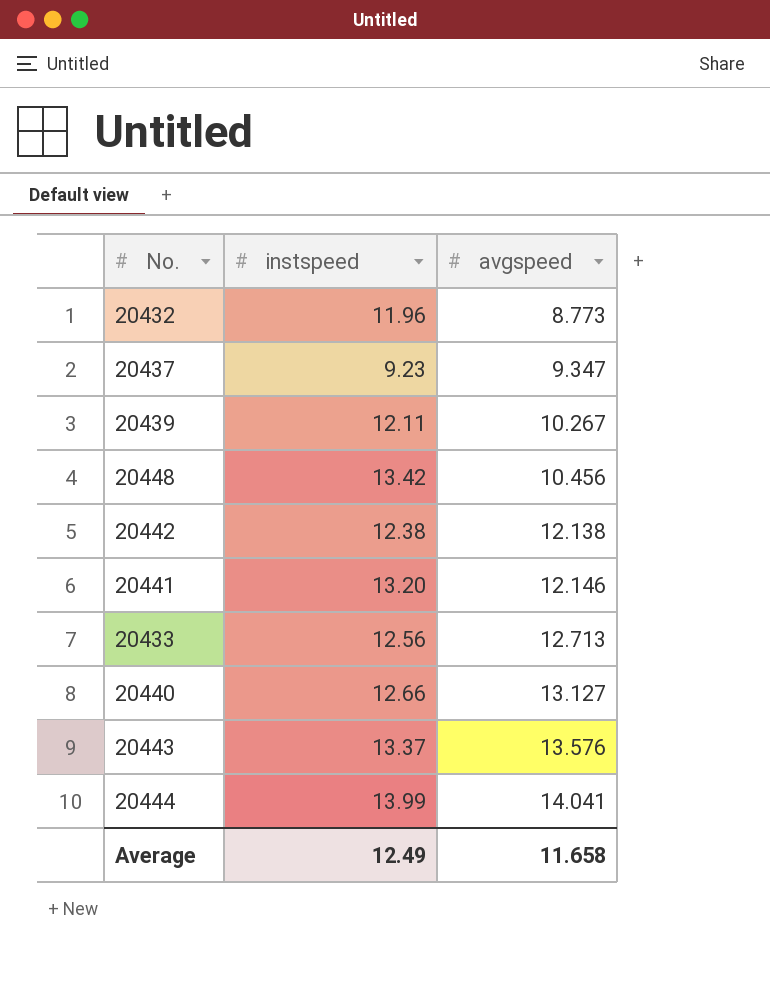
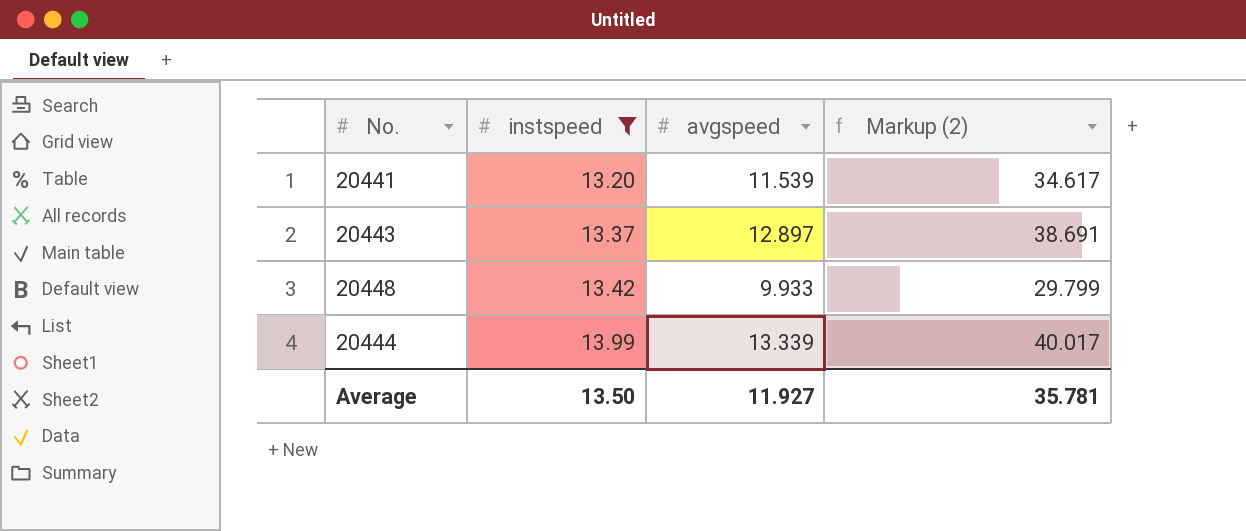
filter: none -> instspeed >= 13.20
row order: avgspeed ascending -> instspeed ascending
column Markup (2) | formula: none -> [avgspeed] * 3
20441 | avgspeed: 12.146 -> 11.539
20443 | avgspeed: 13.576 -> 12.897
20448 | avgspeed: 10.456 -> 9.933
20444 | avgspeed: 14.041 -> 13.339
Average | instspeed: 12.49 -> 13.50
Average | avgspeed: 11.658 -> 11.927

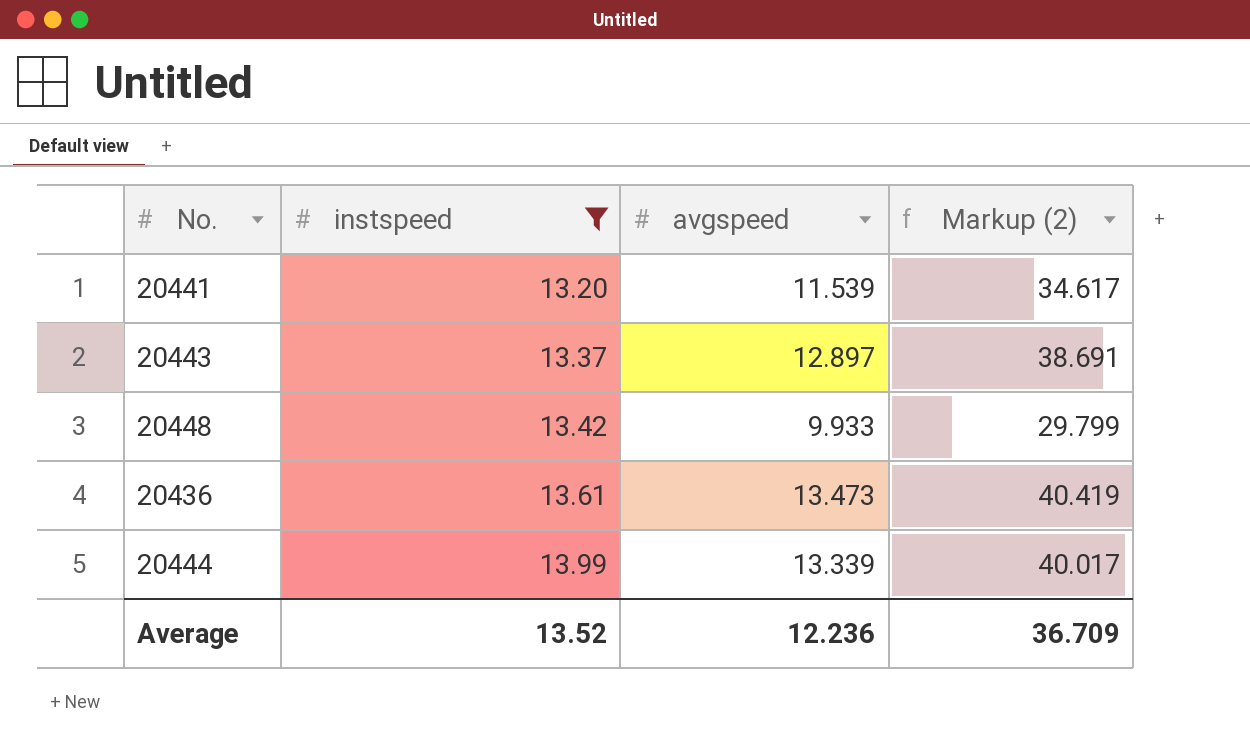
row 20436: none -> 13.61 | 13.473 | 40.419
Average | instspeed: 13.50 -> 13.52
Average | avgspeed: 11.927 -> 12.236
Average | Markup (2): 35.781 -> 36.709

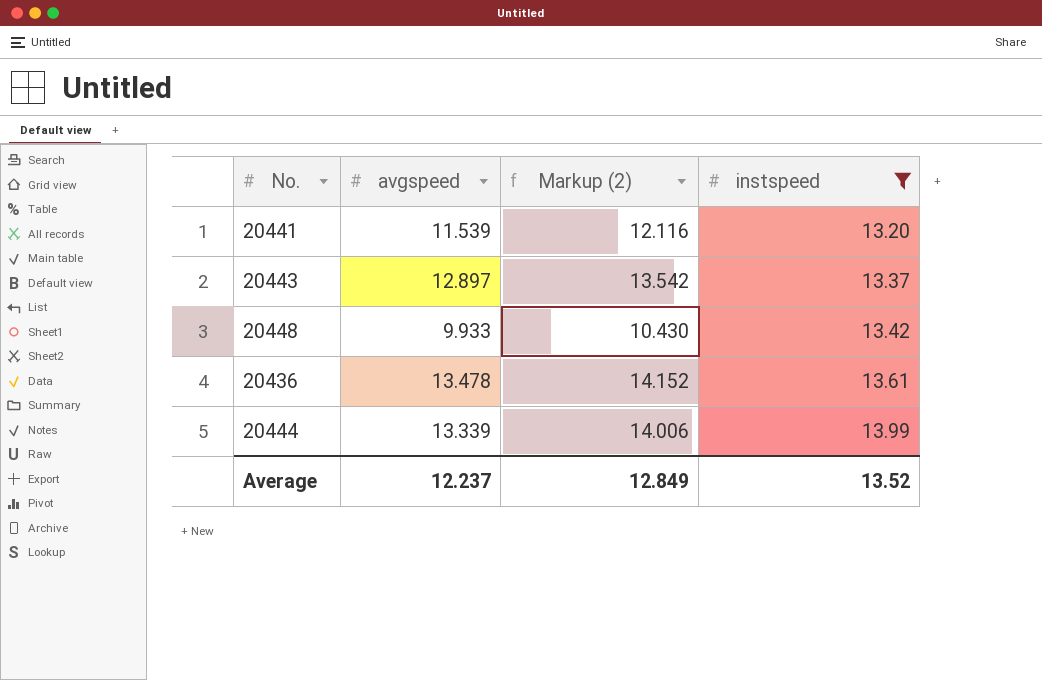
column Markup (2) | formula: [avgspeed] * 3 -> [avgspeed] * 1.05
column instspeed | position: 2 -> 4
20436 | avgspeed: 13.473 -> 13.478
Average | avgspeed: 12.236 -> 12.237
Average | Markup (2): 36.709 -> 12.849

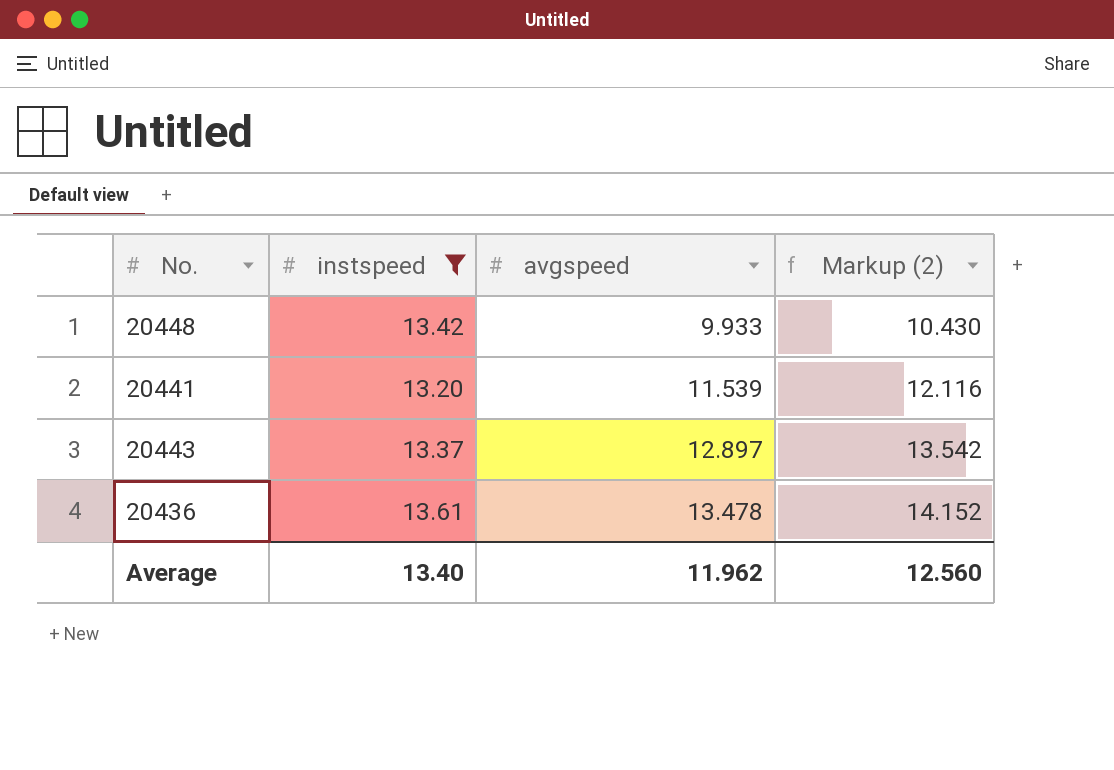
row order: instspeed ascending -> avgspeed ascending
column instspeed | position: 4 -> 2
row 20444: 13.339 | 14.006 | 13.99 -> none
Average | instspeed: 13.52 -> 13.40
Average | avgspeed: 12.237 -> 11.962
Average | Markup (2): 12.849 -> 12.560

